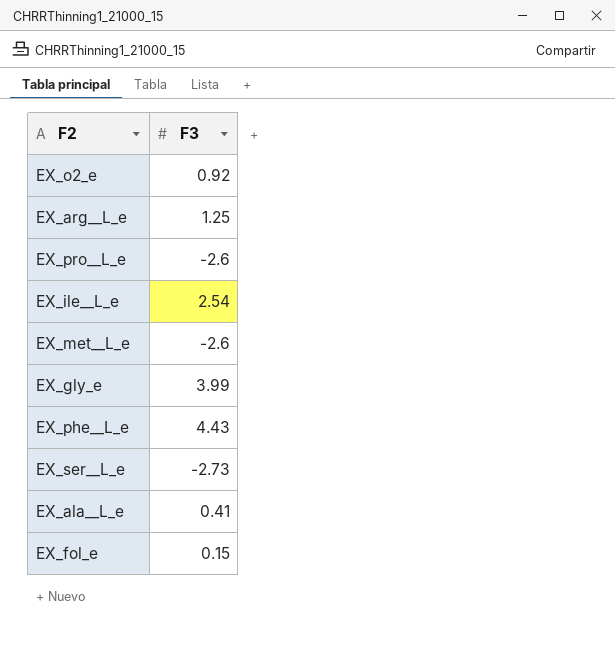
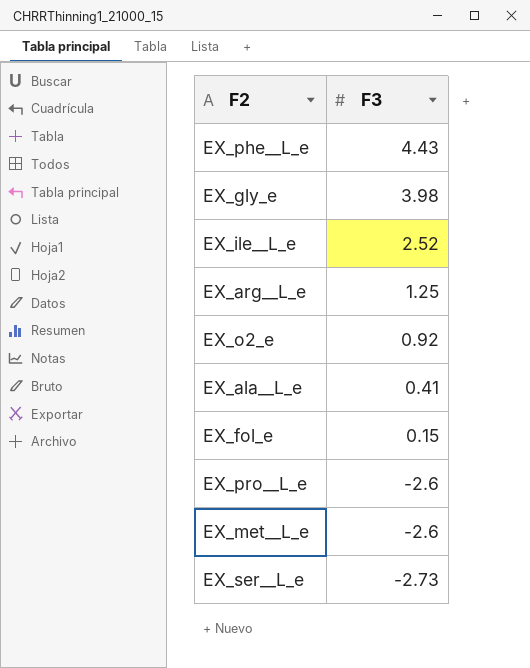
row order: none -> F3 descending
EX_gly_e | F3: 3.99 -> 3.98
EX_ile__L_e | F3: 2.54 -> 2.52

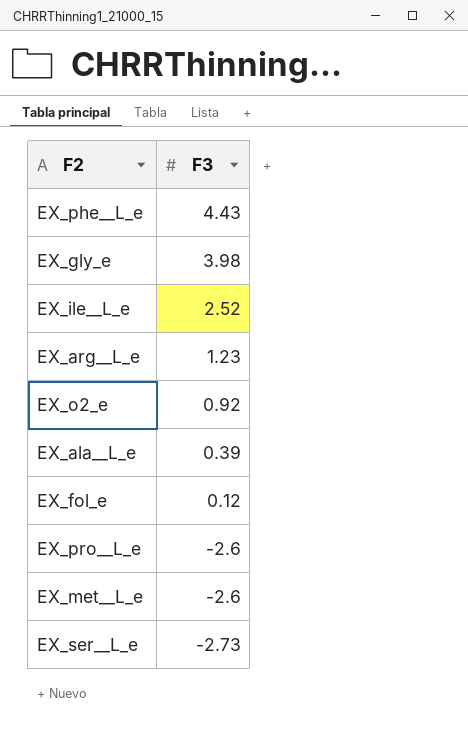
EX_arg__L_e | F3: 1.25 -> 1.23
EX_ala__L_e | F3: 0.41 -> 0.39
EX_fol_e | F3: 0.15 -> 0.12

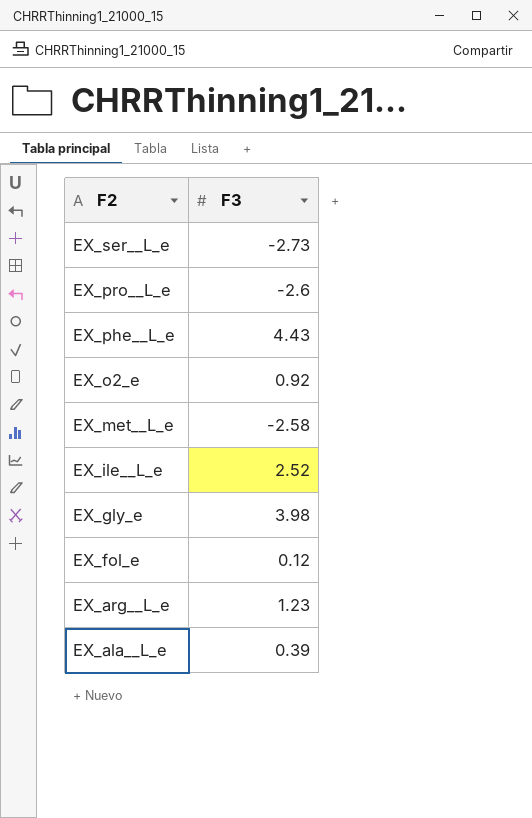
row order: F3 descending -> F2 descending
EX_met__L_e | F3: -2.6 -> -2.58

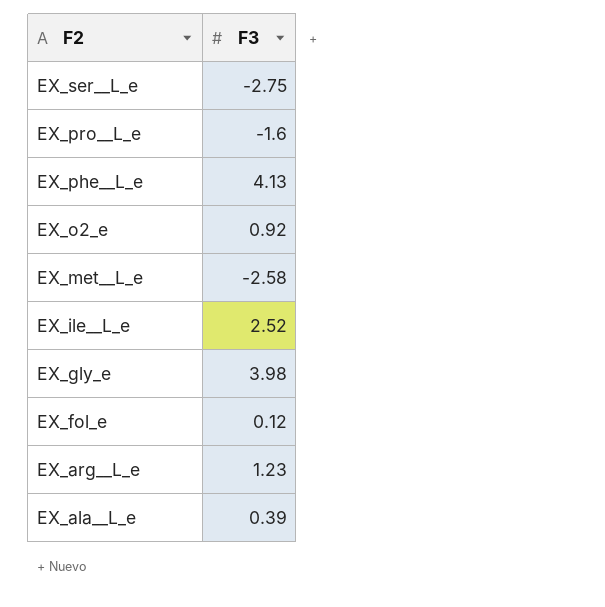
EX_ser__L_e | F3: -2.73 -> -2.75
EX_pro__L_e | F3: -2.6 -> -1.6
EX_phe__L_e | F3: 4.43 -> 4.13

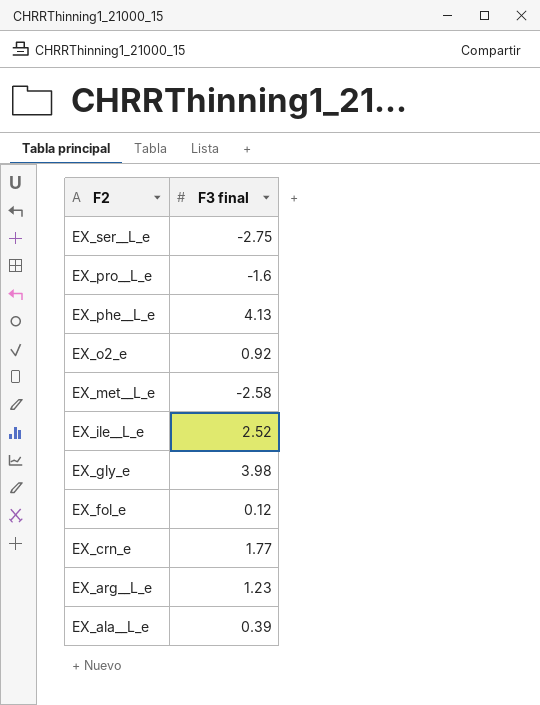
column name: F3 -> F3 final
row EX_crn_e: none -> 1.77

